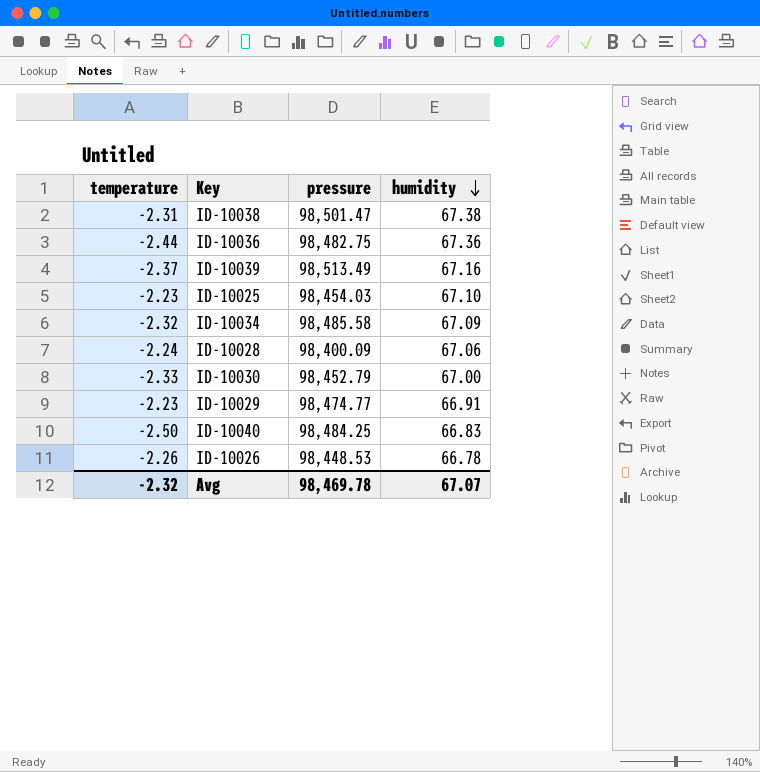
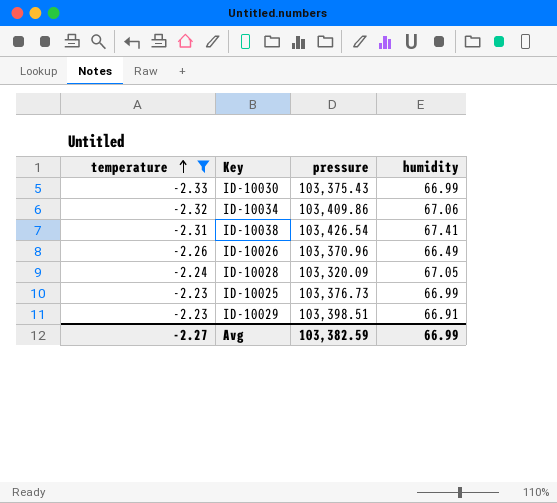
filter: none -> temperature >= -2.33
row order: humidity descending -> temperature ascending
ID-10030 | pressure: 98,452.79 -> 103,375.43
ID-10030 | humidity: 67.00 -> 66.99
ID-10034 | pressure: 98,485.58 -> 103,409.86
ID-10034 | humidity: 67.09 -> 67.06
ID-10038 | pressure: 98,501.47 -> 103,426.54
ID-10038 | humidity: 67.38 -> 67.41
ID-10026 | pressure: 98,448.53 -> 103,370.96
ID-10026 | humidity: 66.78 -> 66.49
ID-10028 | pressure: 98,400.09 -> 103,320.09
ID-10028 | humidity: 67.06 -> 67.05
ID-10025 | pressure: 98,454.03 -> 103,376.73
ID-10025 | humidity: 67.10 -> 66.99
ID-10029 | pressure: 98,474.77 -> 103,398.51
Avg | temperature: -2.32 -> -2.27
Avg | pressure: 98,469.78 -> 103,382.59
Avg | humidity: 67.07 -> 66.99

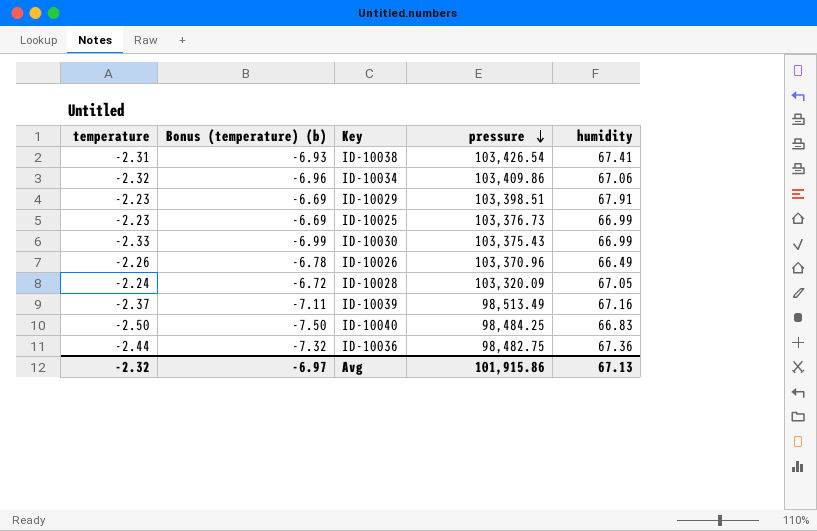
filter: temperature >= -2.33 -> none
row order: temperature ascending -> pressure descending
column Bonus (temperature) (b) | formula: none -> [temperature] * 3
ID-10029 | humidity: 66.91 -> 67.91
Avg | temperature: -2.27 -> -2.32
Avg | pressure: 103,382.59 -> 101,915.86
Avg | humidity: 66.99 -> 67.13

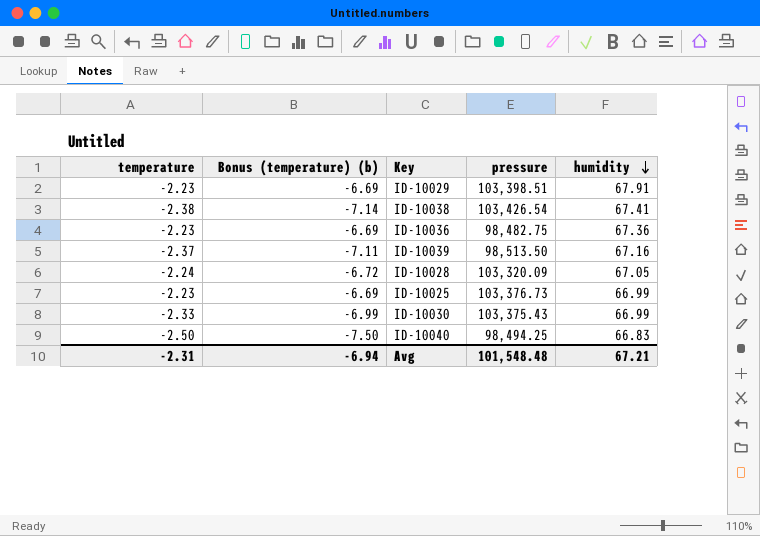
row order: pressure descending -> humidity descending
row ID-10034: -2.32 | -6.96 | 103,409.86 | 67.06 -> none
row ID-10026: -2.26 | -6.78 | 103,370.96 | 66.49 -> none
ID-10038 | temperature: -2.31 -> -2.38
ID-10038 | Bonus (temperature) (b): -6.93 -> -7.14
ID-10036 | temperature: -2.44 -> -2.23
ID-10036 | Bonus (temperature) (b): -7.32 -> -6.69
ID-10039 | pressure: 98,513.49 -> 98,513.50
ID-10040 | pressure: 98,484.25 -> 98,494.25
Avg | temperature: -2.32 -> -2.31
Avg | Bonus (temperature) (b): -6.97 -> -6.94
Avg | pressure: 101,915.86 -> 101,548.48
Avg | humidity: 67.13 -> 67.21

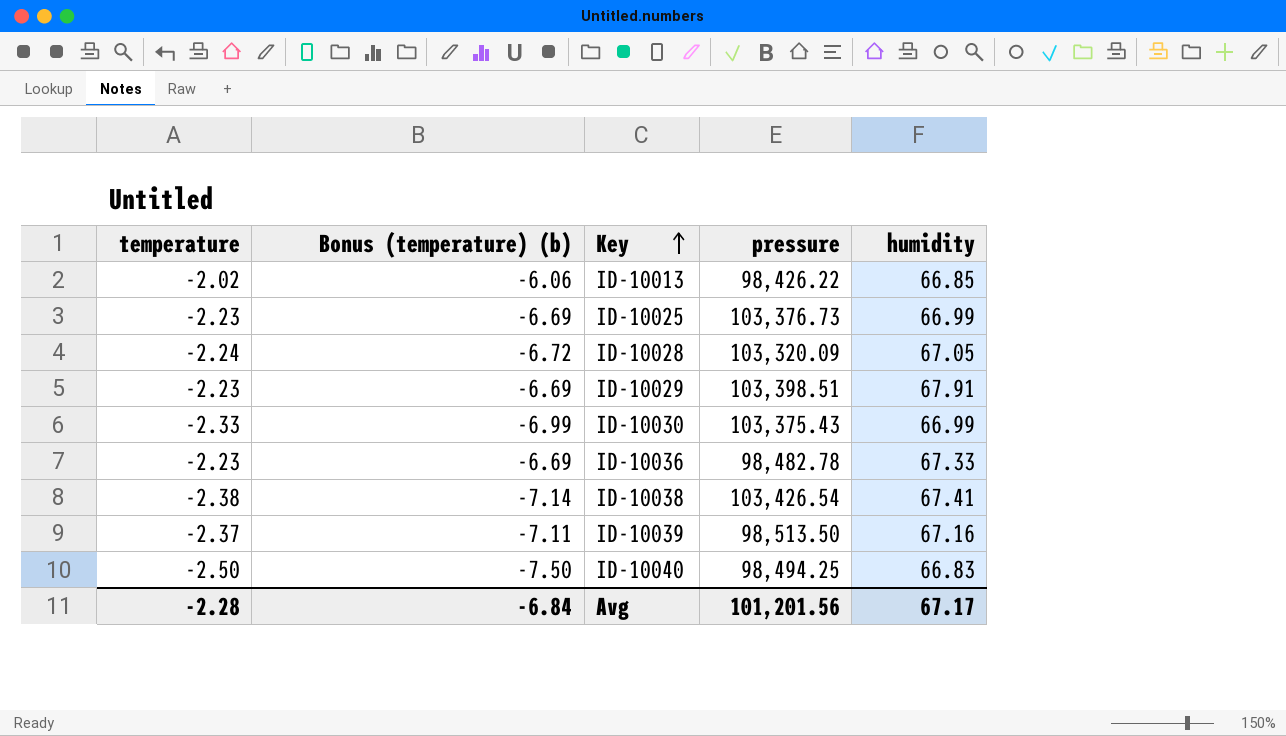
row order: humidity descending -> Key ascending
row ID-10013: none -> -2.02 | -6.06 | 98,426.22 | 66.85
ID-10036 | pressure: 98,482.75 -> 98,482.78
ID-10036 | humidity: 67.36 -> 67.33
Avg | temperature: -2.31 -> -2.28
Avg | Bonus (temperature) (b): -6.94 -> -6.84
Avg | pressure: 101,548.48 -> 101,201.56
Avg | humidity: 67.21 -> 67.17

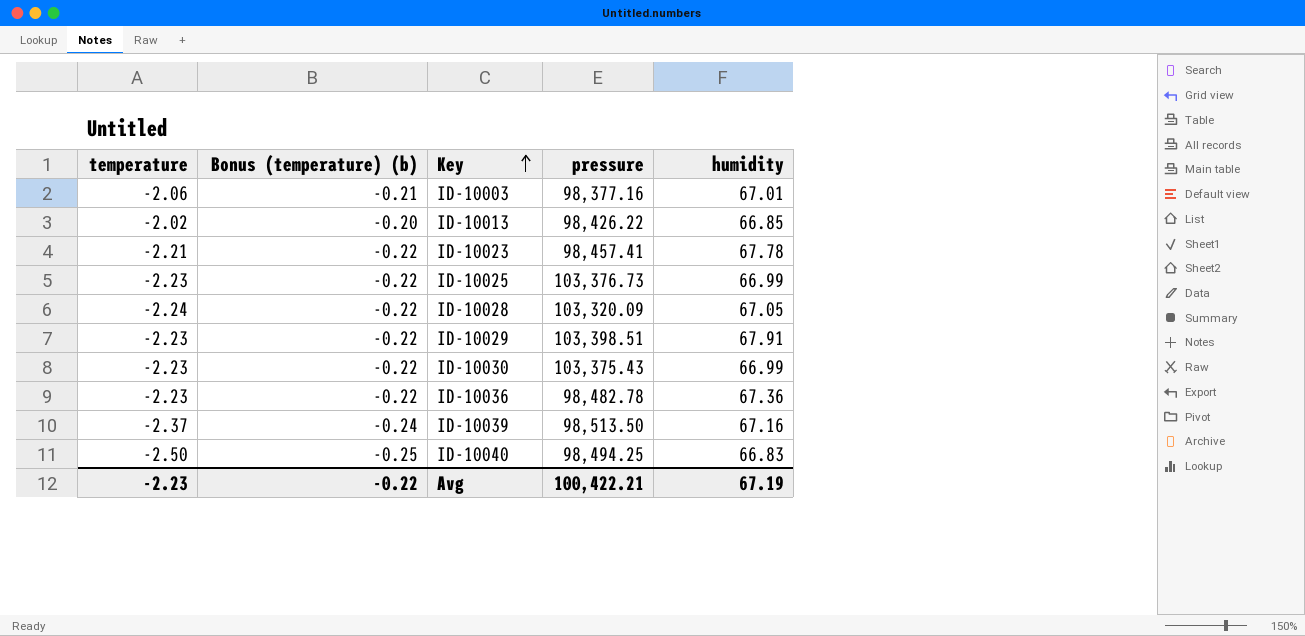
column Bonus (temperature) (b) | formula: [temperature] * 3 -> [temperature] * 0.1
row ID-10038: -2.38 | -7.14 | 103,426.54 | 67.41 -> none
row ID-10003: none -> -2.06 | -0.21 | 98,377.16 | 67.01
row ID-10023: none -> -2.21 | -0.22 | 98,457.41 | 67.78
ID-10030 | temperature: -2.33 -> -2.23
ID-10036 | humidity: 67.33 -> 67.36
Avg | temperature: -2.28 -> -2.23
Avg | Bonus (temperature) (b): -6.84 -> -0.22
Avg | pressure: 101,201.56 -> 100,422.21
Avg | humidity: 67.17 -> 67.19

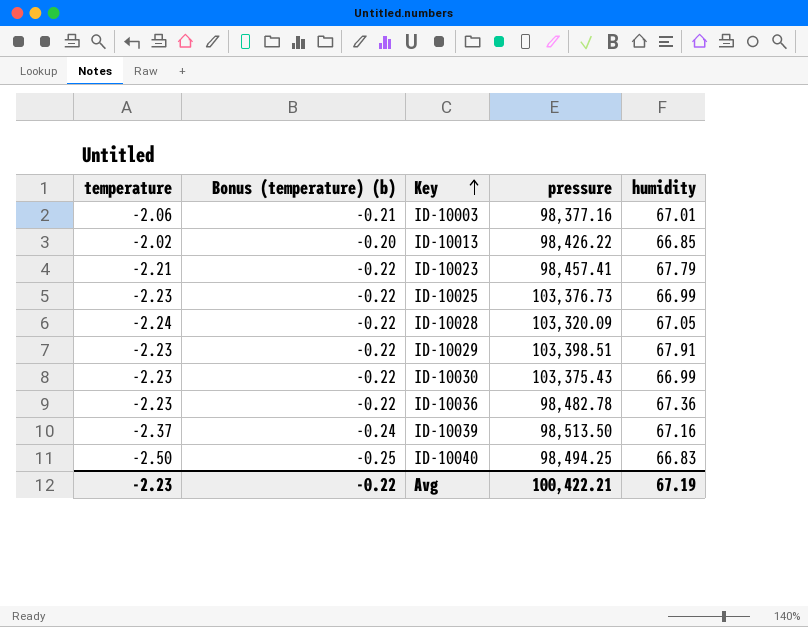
ID-10023 | humidity: 67.78 -> 67.79

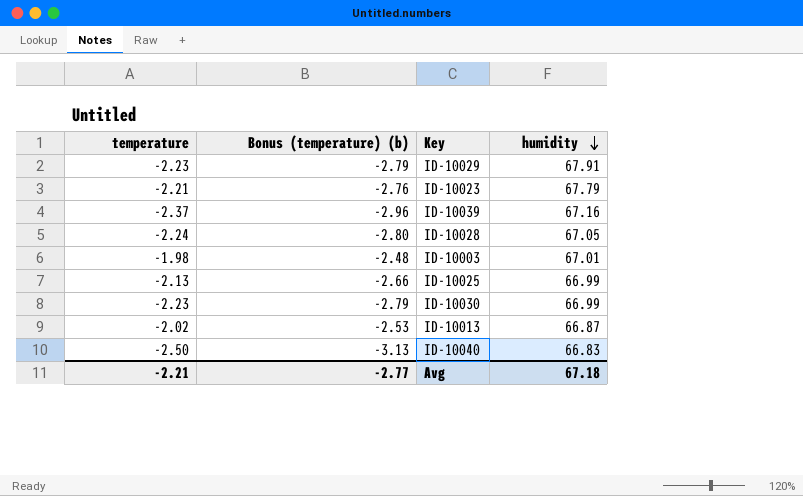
row order: Key ascending -> humidity descending
column pressure | position: 4 -> none
column Bonus (temperature) (b) | formula: [temperature] * 0.1 -> [temperature] * 1.25
row ID-10036: -2.23 | -0.22 | 98,482.78 | 67.36 -> none
ID-10003 | temperature: -2.06 -> -1.98
ID-10025 | temperature: -2.23 -> -2.13
ID-10013 | humidity: 66.85 -> 66.87
Avg | temperature: -2.23 -> -2.21
Avg | Bonus (temperature) (b): -0.22 -> -2.77
Avg | humidity: 67.19 -> 67.18

